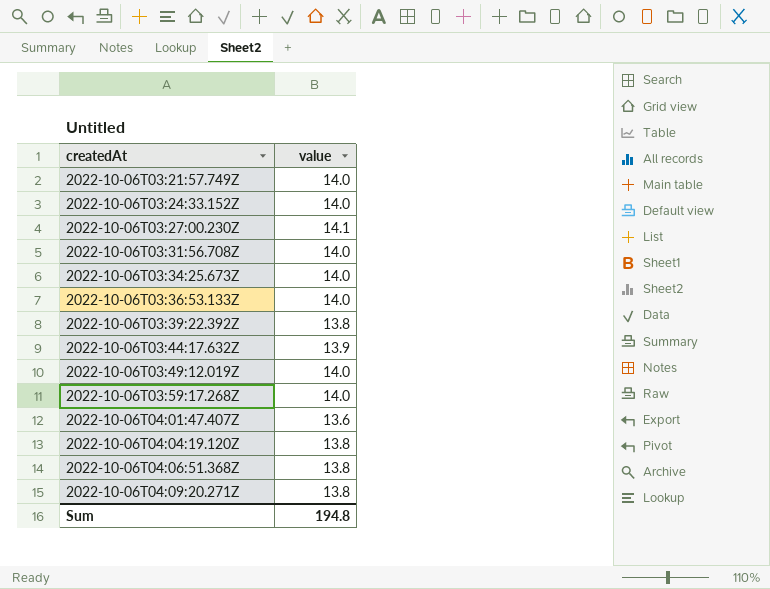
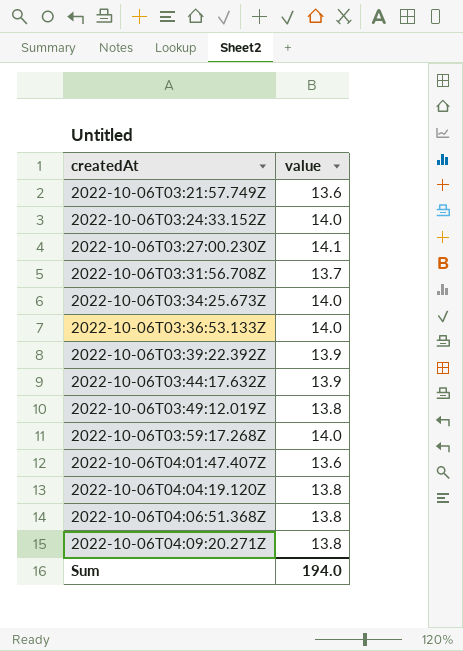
2022-10-06T03:21:57.749Z | value: 14.0 -> 13.6
2022-10-06T03:31:56.708Z | value: 14.0 -> 13.7
2022-10-06T03:39:22.392Z | value: 13.8 -> 13.9
2022-10-06T03:49:12.019Z | value: 14.0 -> 13.8
Sum | value: 194.8 -> 194.0

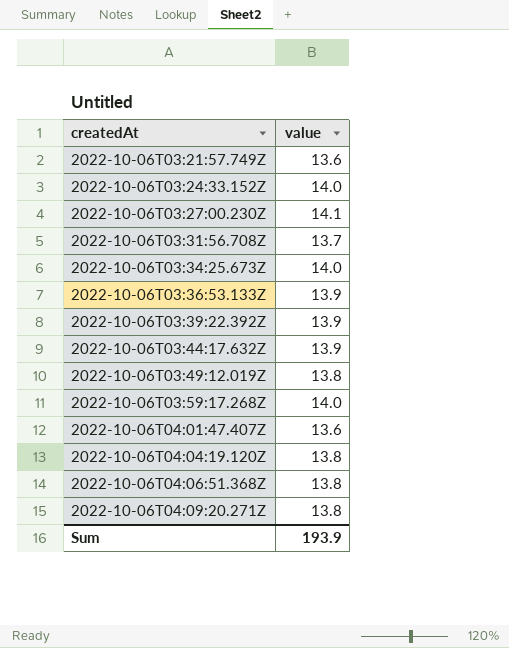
2022-10-06T03:36:53.133Z | value: 14.0 -> 13.9
Sum | value: 194.0 -> 193.9

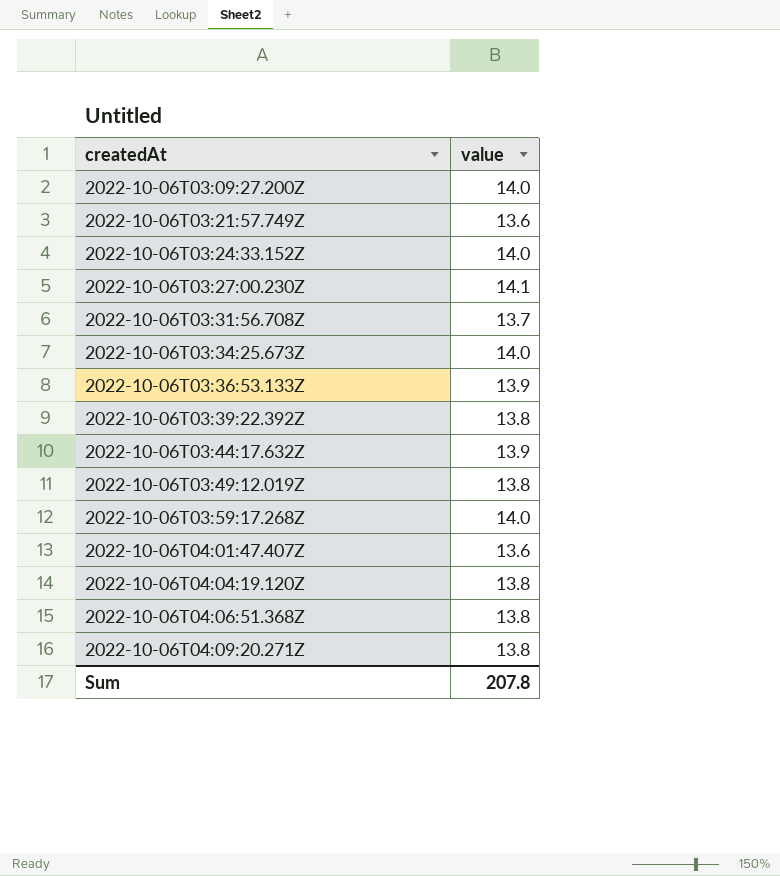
row 2022-10-06T03:09:27.200Z: none -> 14.0
2022-10-06T03:39:22.392Z | value: 13.9 -> 13.8
Sum | value: 193.9 -> 207.8

